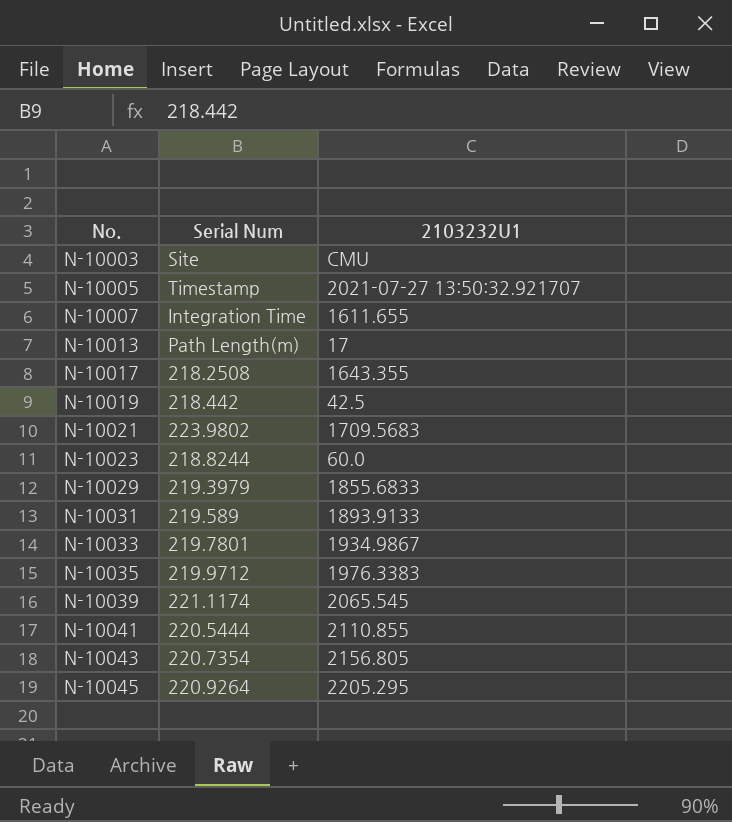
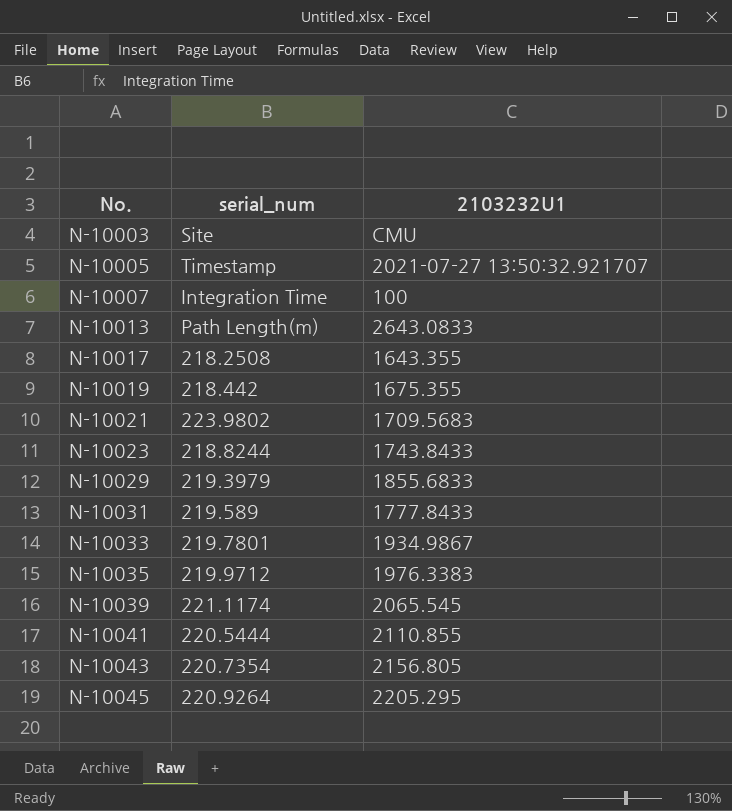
column name: Serial Num -> serial_num
N-10007 | 2103232U1: 1611.655 -> 100
N-10013 | 2103232U1: 17 -> 2643.0833
N-10019 | 2103232U1: 42.5 -> 1675.355
N-10023 | 2103232U1: 60.0 -> 1743.8433
N-10031 | 2103232U1: 1893.9133 -> 1777.8433

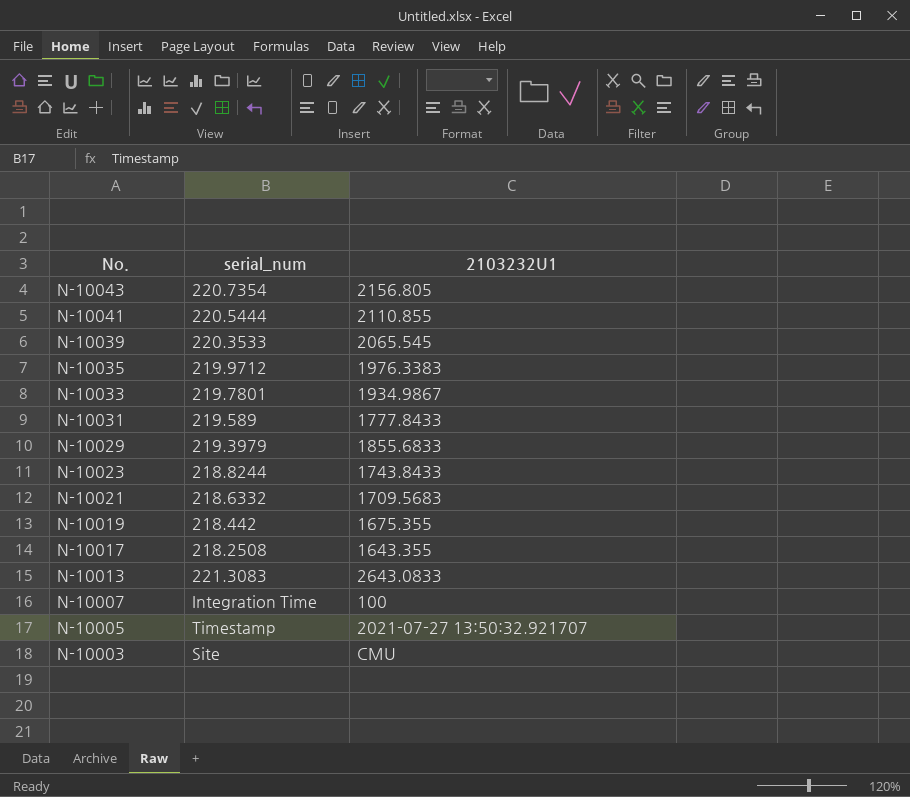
row order: No. ascending -> No. descending
row N-10045: 220.9264 | 2205.295 -> none
N-10039 | serial_num: 221.1174 -> 220.3533
N-10021 | serial_num: 223.9802 -> 218.6332
N-10013 | serial_num: Path Length(m) -> 221.3083

